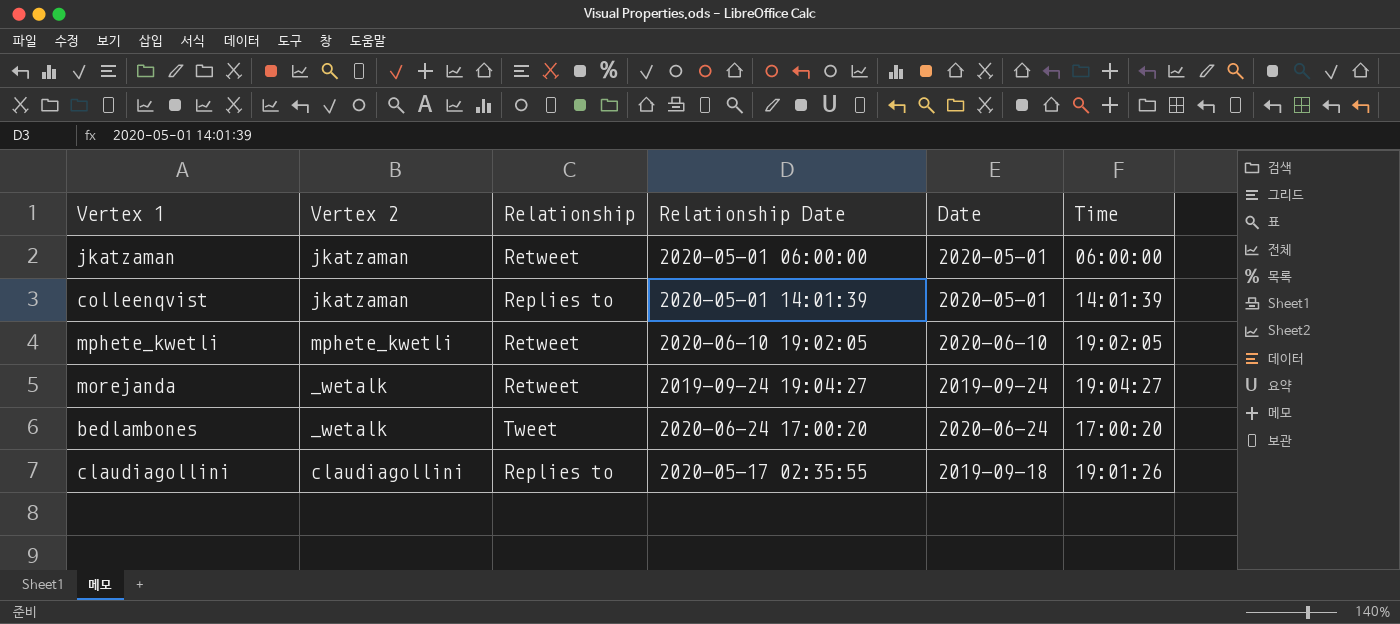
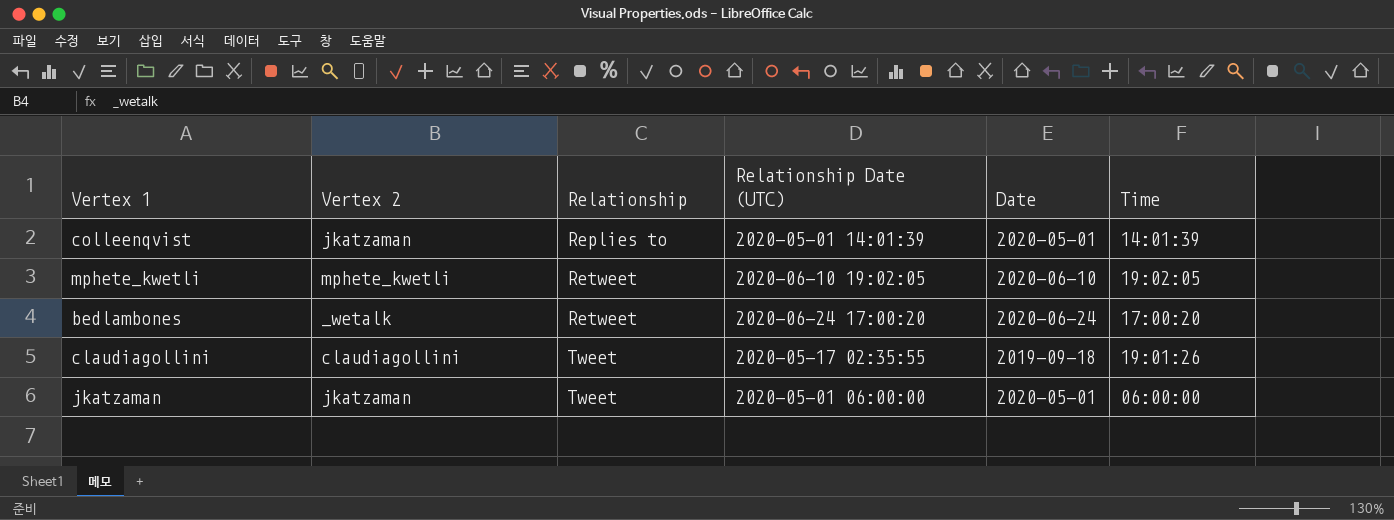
row order: none -> Relationship ascending
column name: Relationship Date -> Relationship Date (UTC)
row morejanda: _wetalk | Retweet | 2019-09-24 19:04:27 | 2019-09-24 | 19:04:27 -> none
bedlambones | Relationship: Tweet -> Retweet
claudiagollini | Relationship: Replies to -> Tweet
jkatzaman | Relationship: Retweet -> Tweet

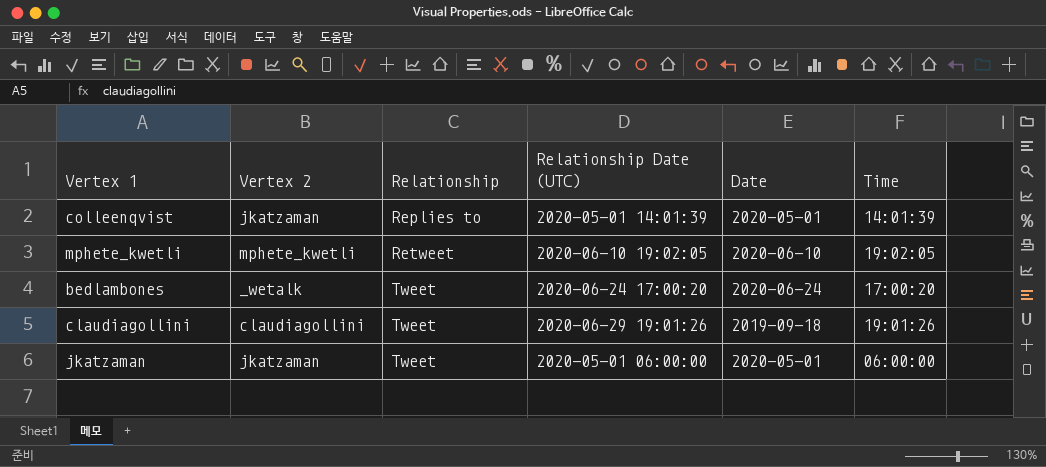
bedlambones | Relationship: Retweet -> Tweet
claudiagollini | Relationship Date (UTC): 2020-05-17 02:35:55 -> 2020-06-29 19:01:26

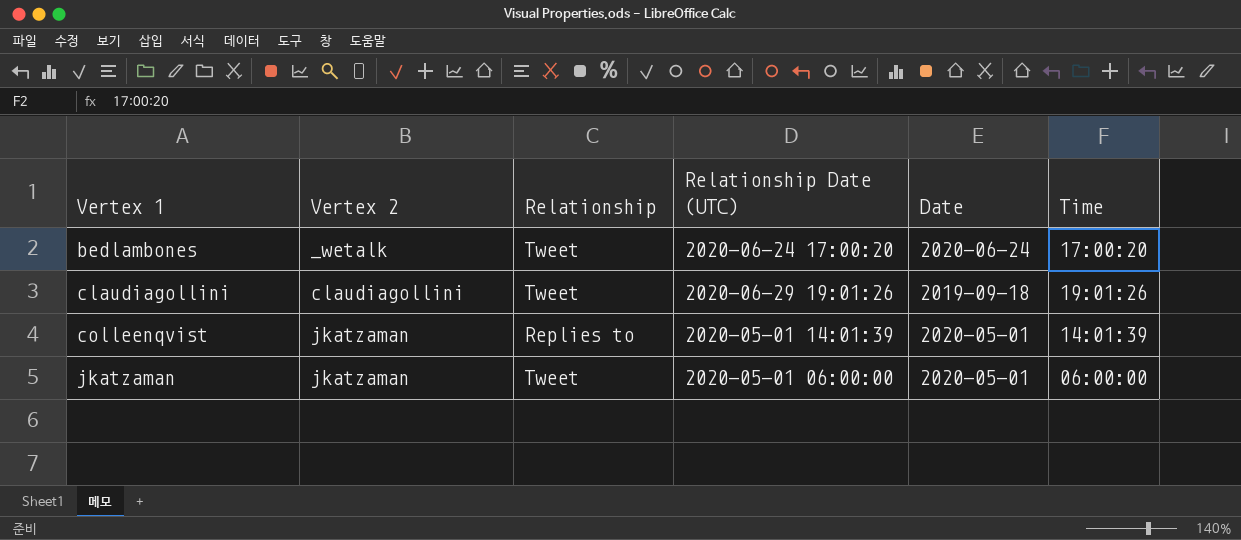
row order: Relationship ascending -> Vertex 1 ascending
row mphete_kwetli: mphete_kwetli | Retweet | 2020-06-10 19:02:05 | 2020-06-10 | 19:02:05 -> none

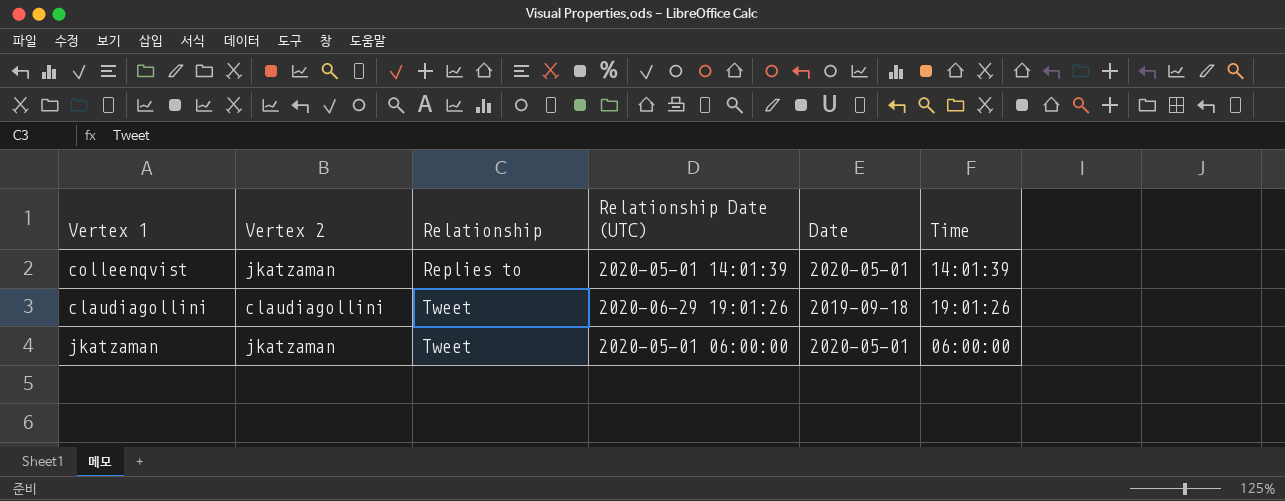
row order: Vertex 1 ascending -> Relationship ascending
row bedlambones: _wetalk | Tweet | 2020-06-24 17:00:20 | 2020-06-24 | 17:00:20 -> none

